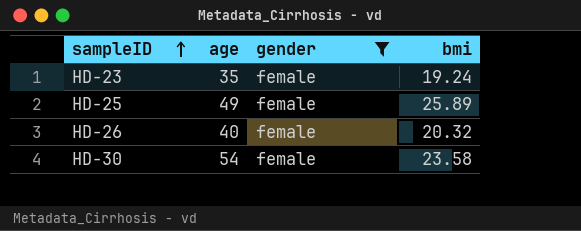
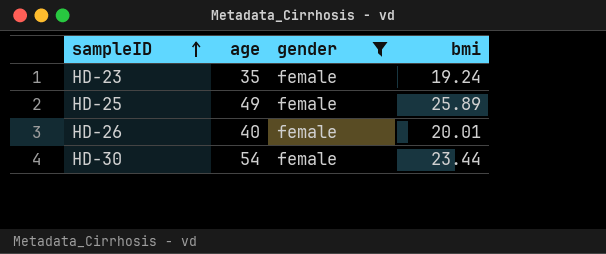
HD-26 | bmi: 20.32 -> 20.01
HD-30 | bmi: 23.58 -> 23.44

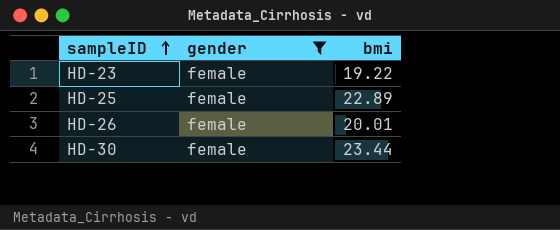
column age | position: 2 -> none
HD-23 | bmi: 19.24 -> 19.22
HD-25 | bmi: 25.89 -> 22.89

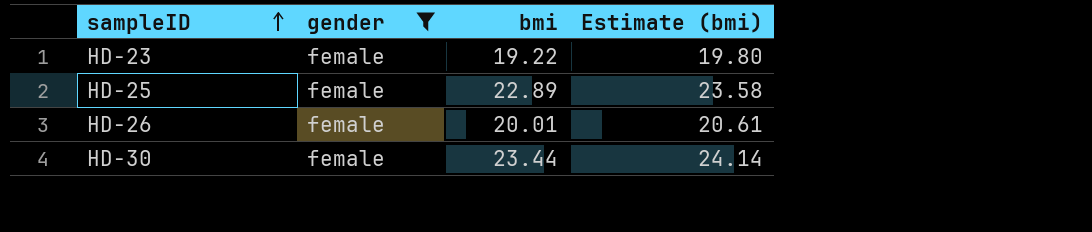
column Estimate (bmi) | formula: none -> [bmi] * 1.03

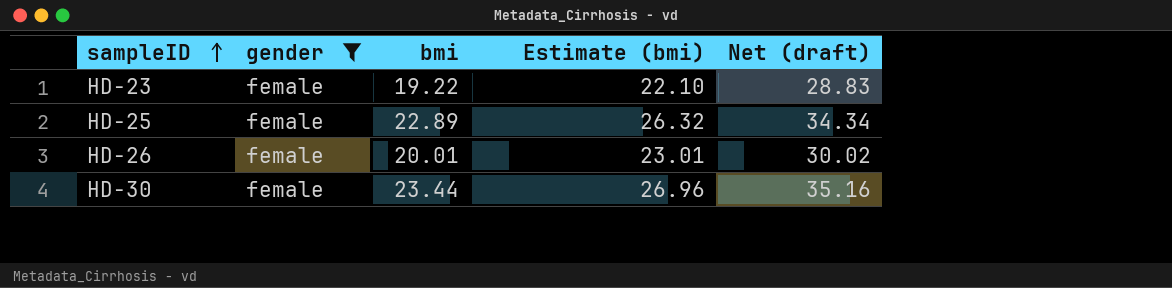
column Estimate (bmi) | formula: [bmi] * 1.03 -> [bmi] * 1.15
column Net (draft) | formula: none -> [bmi] * 1.5

